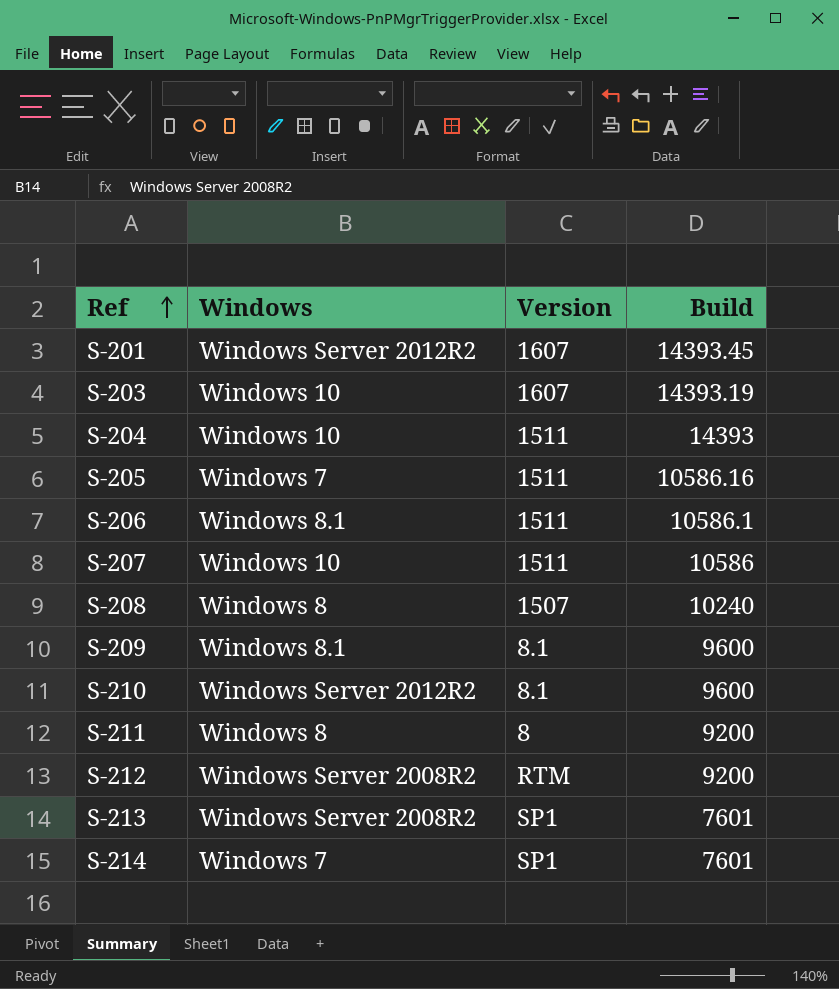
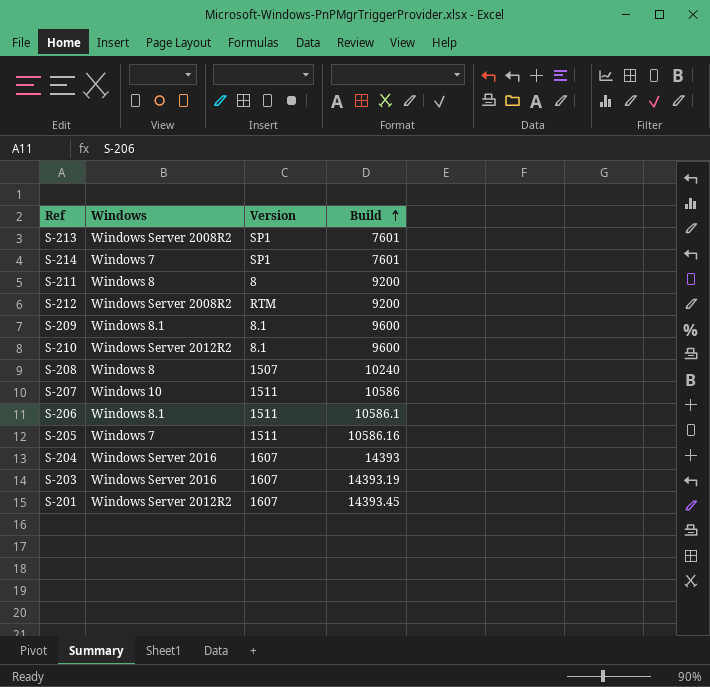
row order: Ref ascending -> Build ascending
S-204 | Windows: Windows 10 -> Windows Server 2016
S-204 | Version: 1511 -> 1607
S-203 | Windows: Windows 10 -> Windows Server 2016

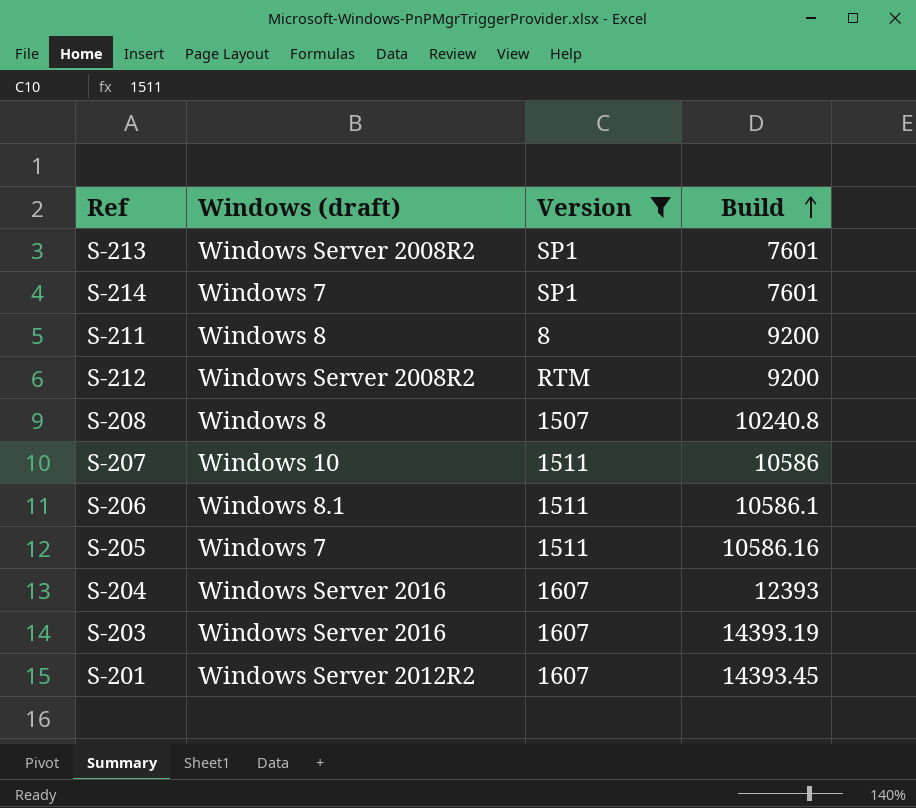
filter: none -> Version != 8.1
column name: Windows -> Windows (draft)
S-208 | Build: 10240 -> 10240.8
S-204 | Build: 14393 -> 12393

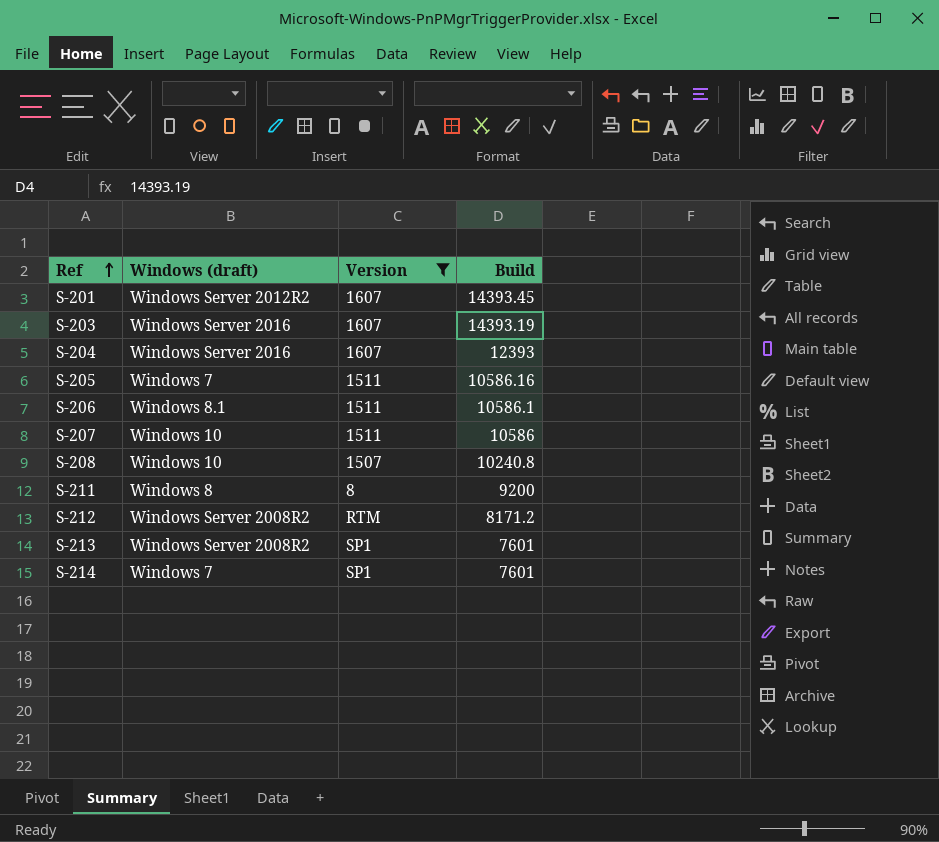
row order: Build ascending -> Ref ascending
S-208 | Windows (draft): Windows 8 -> Windows 10
S-212 | Build: 9200 -> 8171.2

